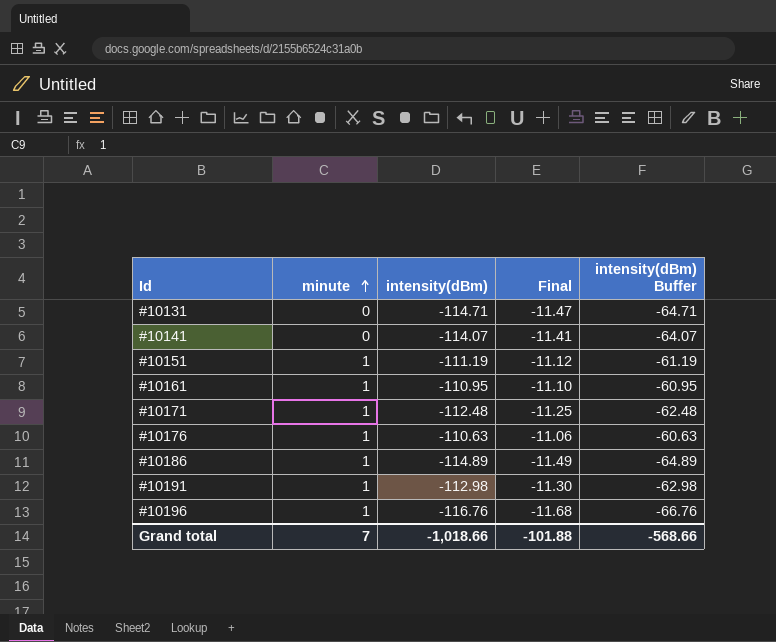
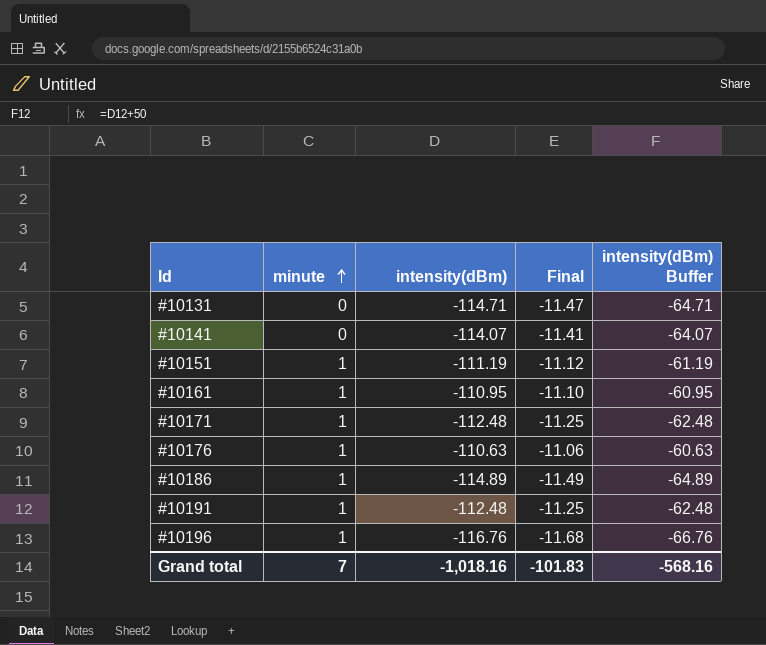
#10191 | intensity(dBm): -112.98 -> -112.48
#10191 | Final: -11.30 -> -11.25
#10191 | intensity(dBm) Buffer: -62.98 -> -62.48
Grand total | intensity(dBm): -1,018.66 -> -1,018.16
Grand total | Final: -101.88 -> -101.83
Grand total | intensity(dBm) Buffer: -568.66 -> -568.16

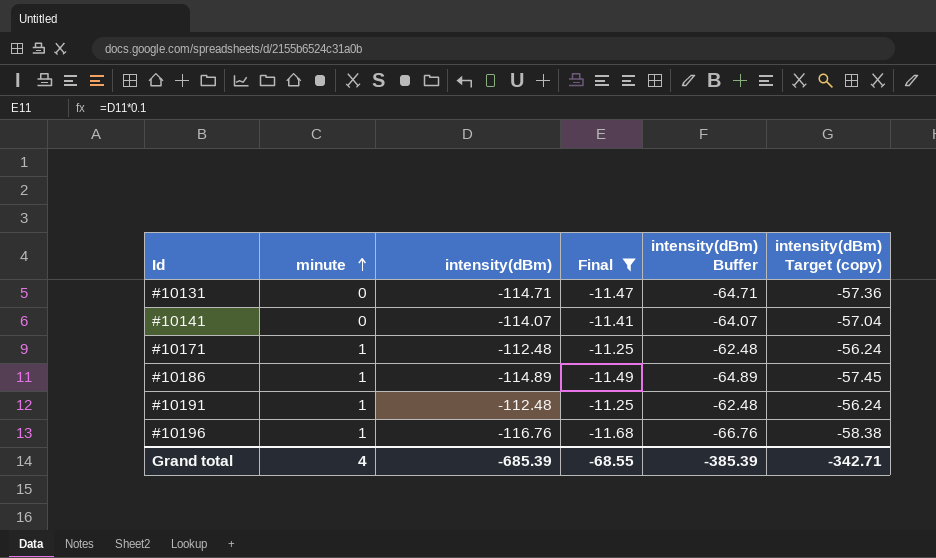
filter: none -> Final <= -11.25
column intensity(dBm) Target (copy) | formula: none -> [intensity(dBm)] * 0.5
Grand total | minute: 7 -> 4
Grand total | intensity(dBm): -1,018.16 -> -685.39
Grand total | Final: -101.83 -> -68.55
Grand total | intensity(dBm) Buffer: -568.16 -> -385.39

